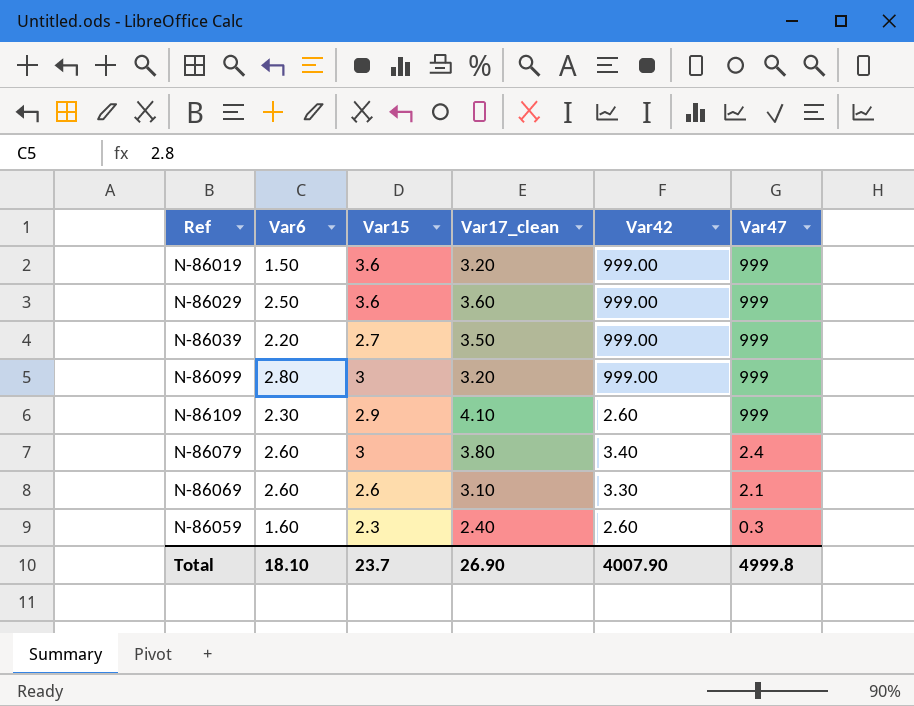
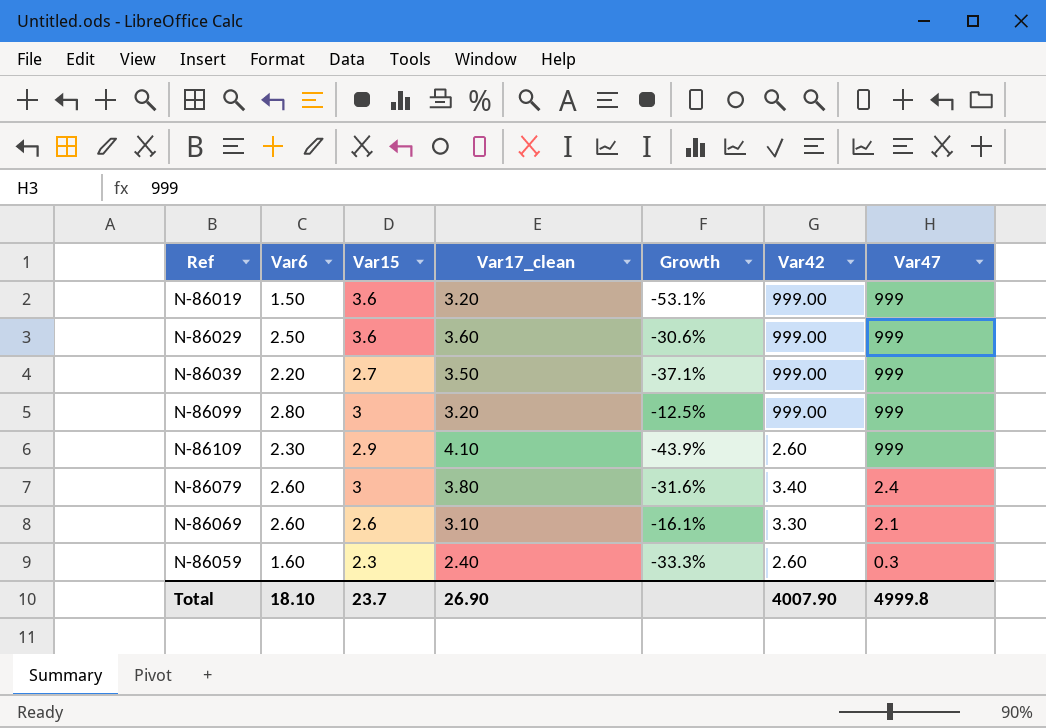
column Growth | formula: none -> ([Var6] - [Var17_clean]) / [Var17_clean]

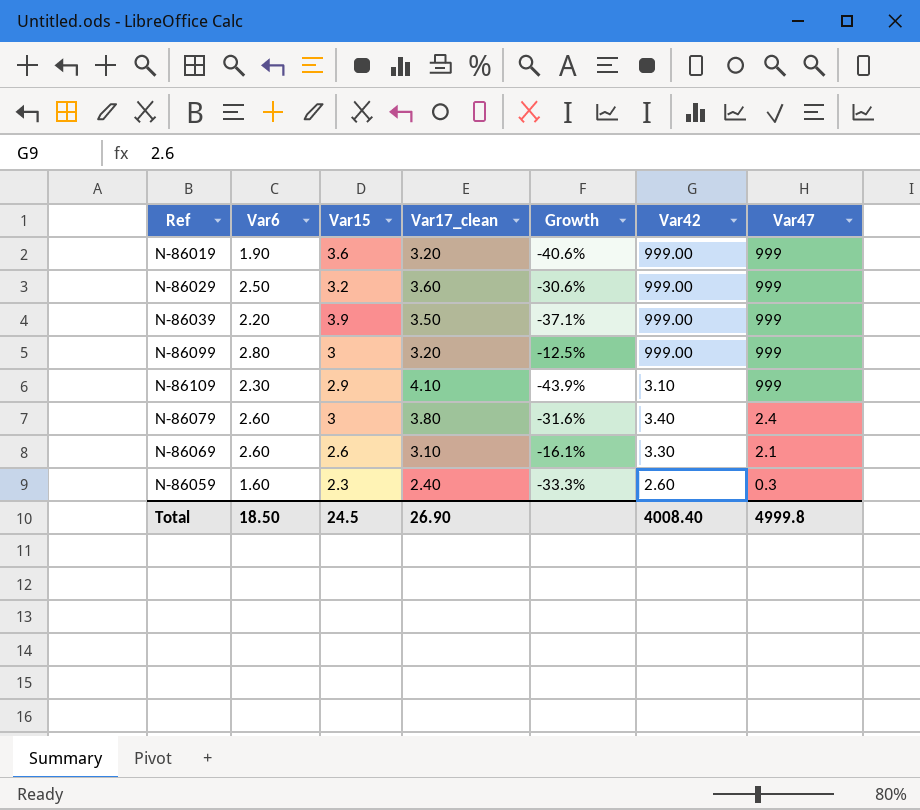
N-86019 | Var6: 1.50 -> 1.90
N-86019 | Growth: -53.1% -> -40.6%
N-86029 | Var15: 3.6 -> 3.2
N-86039 | Var15: 2.7 -> 3.9
N-86109 | Var42: 2.60 -> 3.10
Total | Var6: 18.10 -> 18.50
Total | Var15: 23.7 -> 24.5
Total | Var42: 4007.90 -> 4008.40

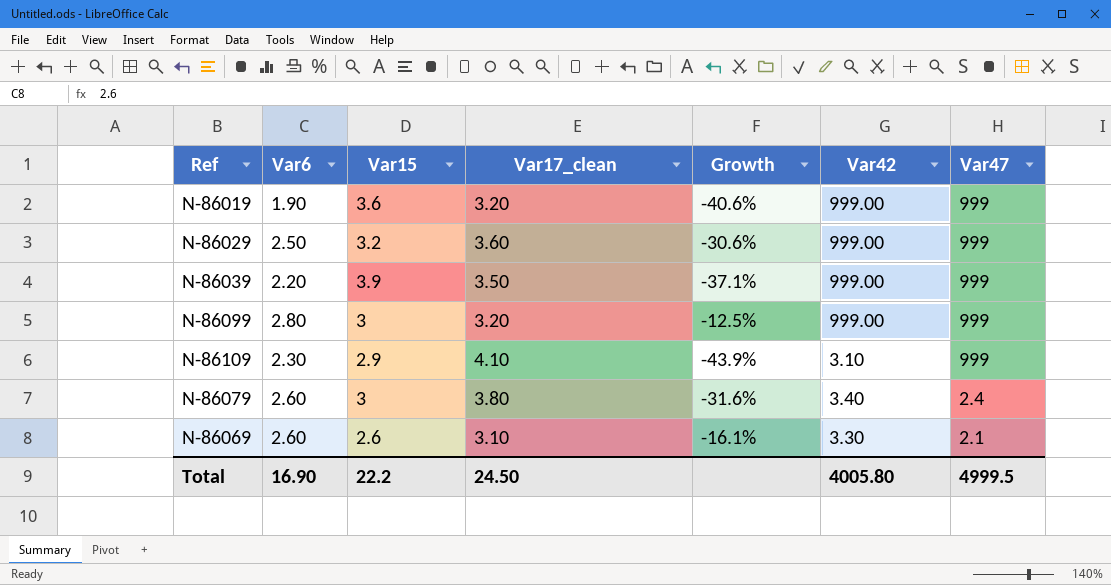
row N-86059: 1.60 | 2.3 | 2.40 | -33.3% | 2.60 | 0.3 -> none
Total | Var6: 18.50 -> 16.90
Total | Var15: 24.5 -> 22.2
Total | Var17_clean: 26.90 -> 24.50
Total | Var42: 4008.40 -> 4005.80
Total | Var47: 4999.8 -> 4999.5

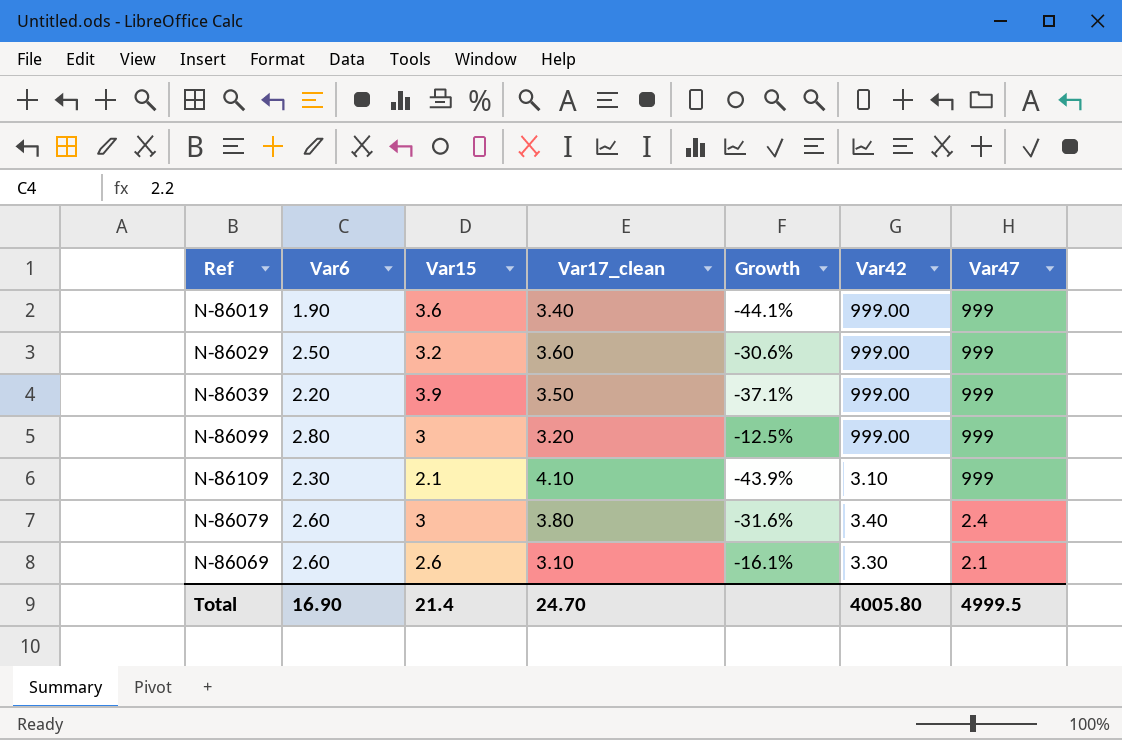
N-86019 | Var17_clean: 3.20 -> 3.40
N-86019 | Growth: -40.6% -> -44.1%
N-86109 | Var15: 2.9 -> 2.1
Total | Var15: 22.2 -> 21.4
Total | Var17_clean: 24.50 -> 24.70

